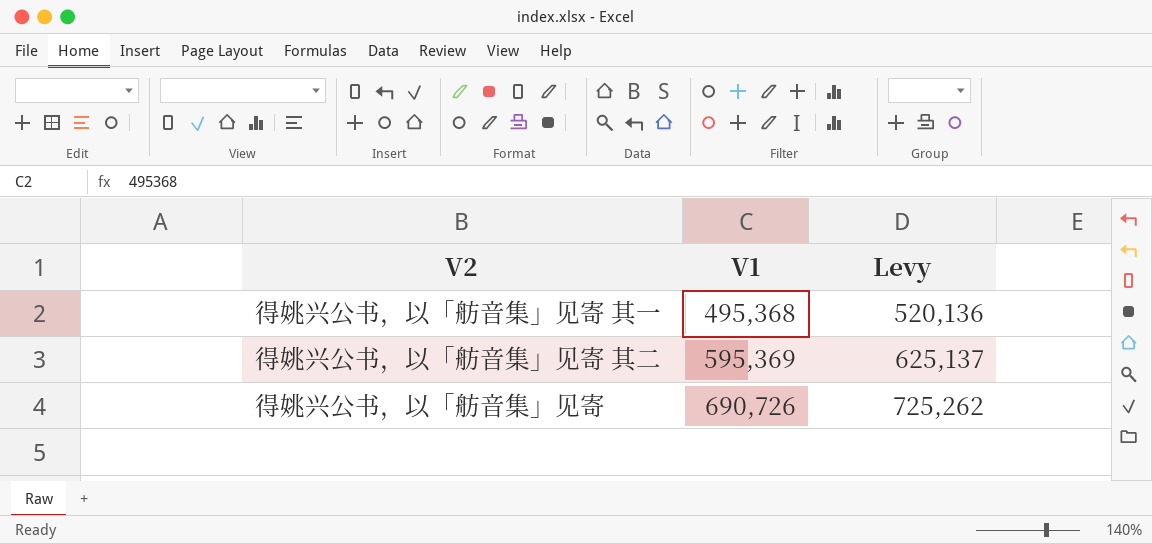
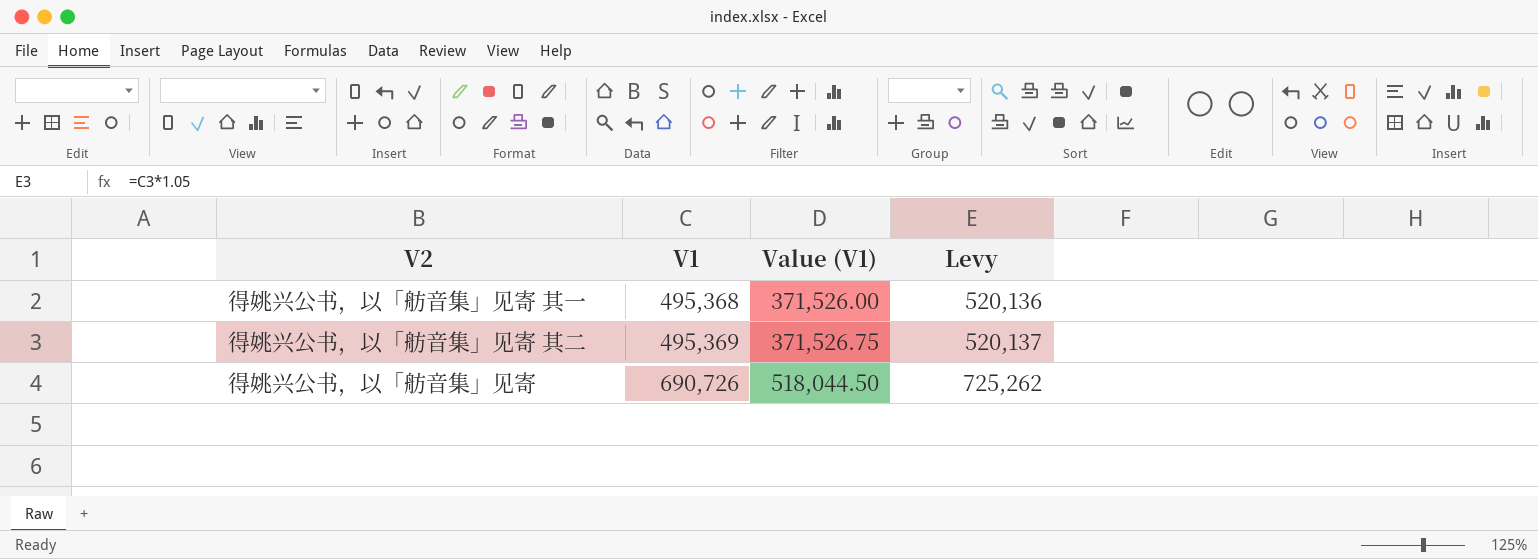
column Value (V1) | formula: none -> [V1] * 0.75
得姚兴公书，以「舫音集」见寄 其二 | V1: 595,369 -> 495,369
得姚兴公书，以「舫音集」见寄 其二 | Levy: 625,137 -> 520,137

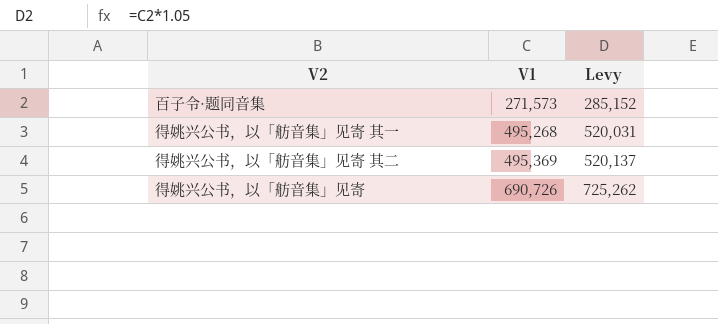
column Value (V1) | formula: [V1] * 0.75 -> none
row 百子令·题同音集: none -> 271,573 | 285,152
得姚兴公书，以「舫音集」见寄 其一 | V1: 495,368 -> 495,268
得姚兴公书，以「舫音集」见寄 其一 | Levy: 520,136 -> 520,031

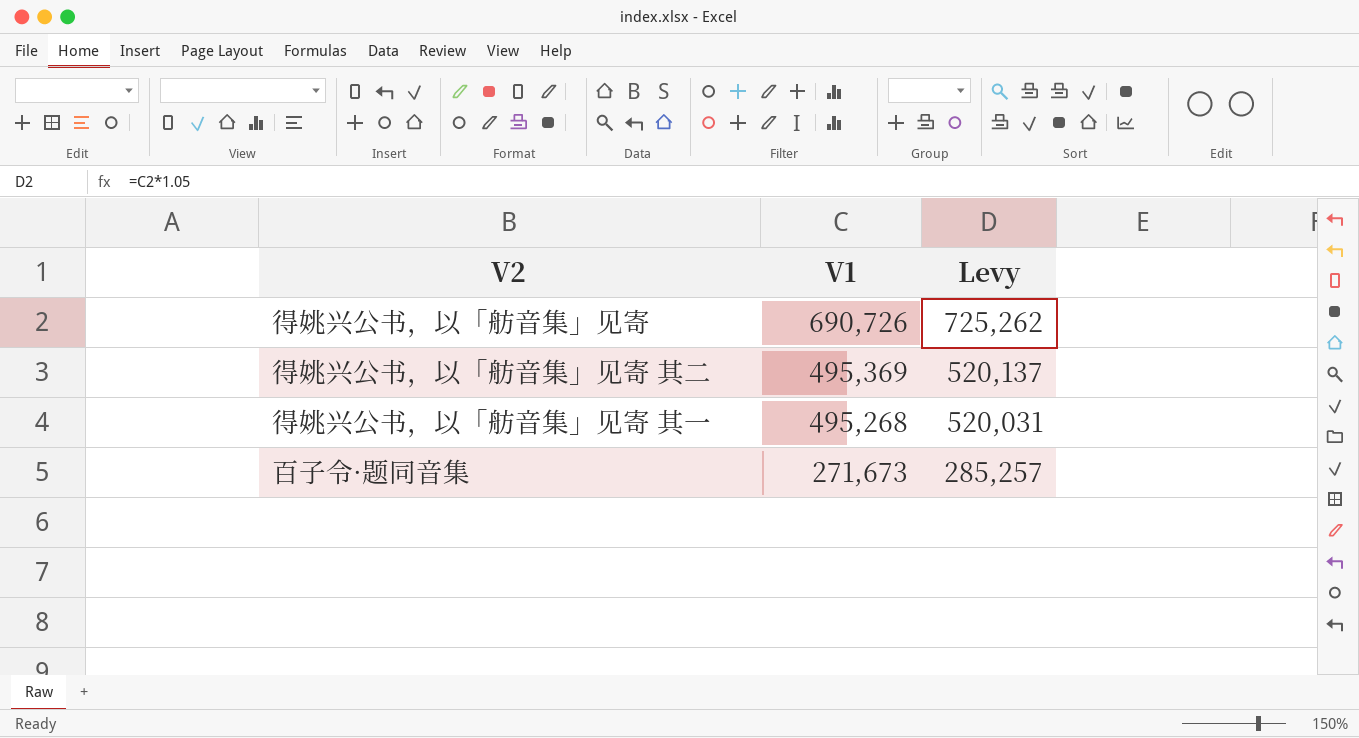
row order: V1 ascending -> V1 descending
百子令·题同音集 | V1: 271,573 -> 271,673
百子令·题同音集 | Levy: 285,152 -> 285,257

